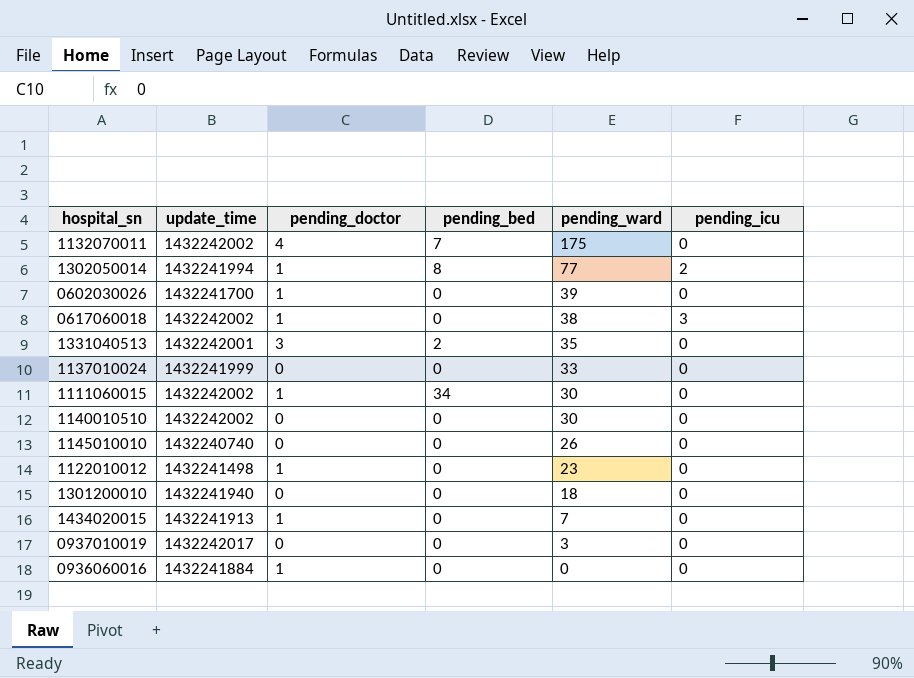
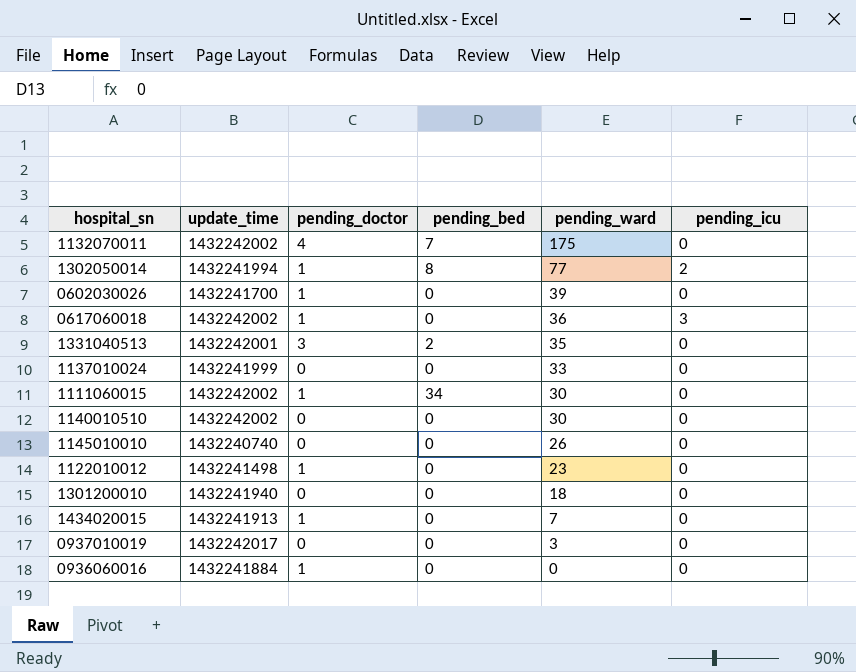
0617060018 | pending_ward: 38 -> 36

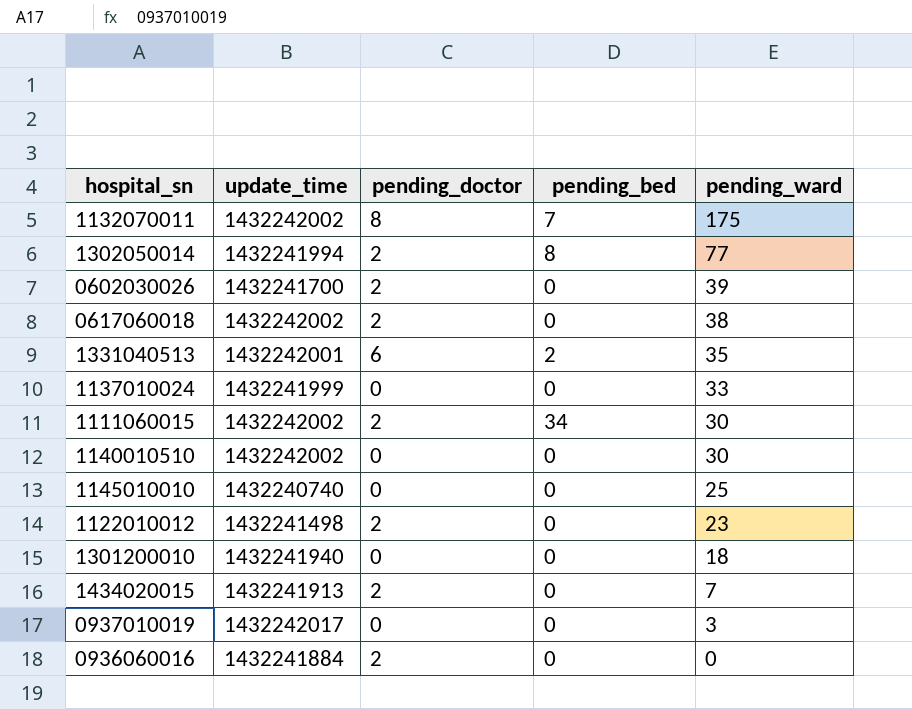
column pending_icu | position: 6 -> none
1132070011 | pending_doctor: 4 -> 8
1302050014 | pending_doctor: 1 -> 2
0602030026 | pending_doctor: 1 -> 2
0617060018 | pending_doctor: 1 -> 2
0617060018 | pending_ward: 36 -> 38
1331040513 | pending_doctor: 3 -> 6
1111060015 | pending_doctor: 1 -> 2
1145010010 | pending_ward: 26 -> 25
1122010012 | pending_doctor: 1 -> 2
1434020015 | pending_doctor: 1 -> 2
0936060016 | pending_doctor: 1 -> 2

